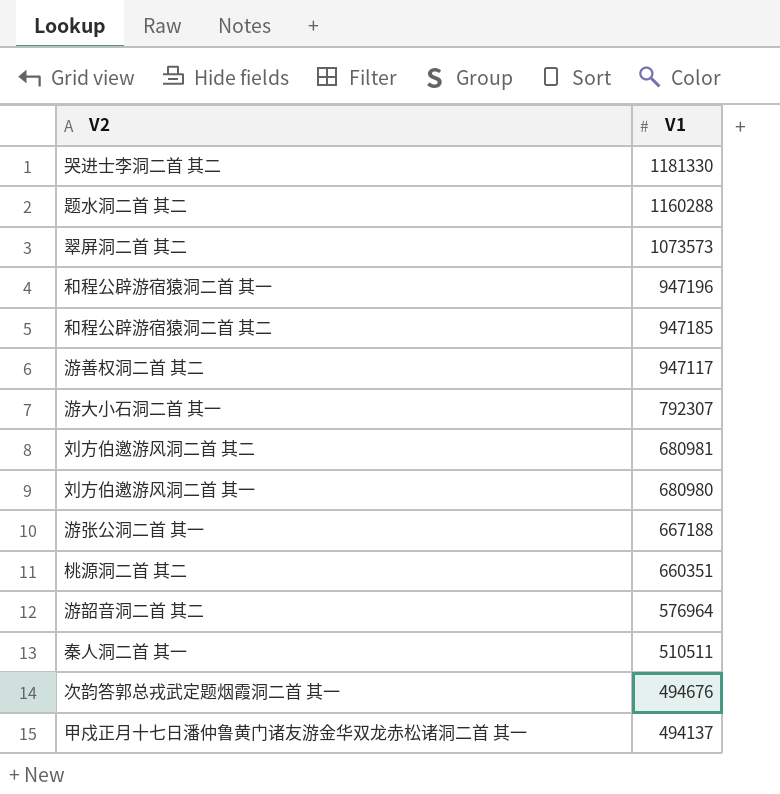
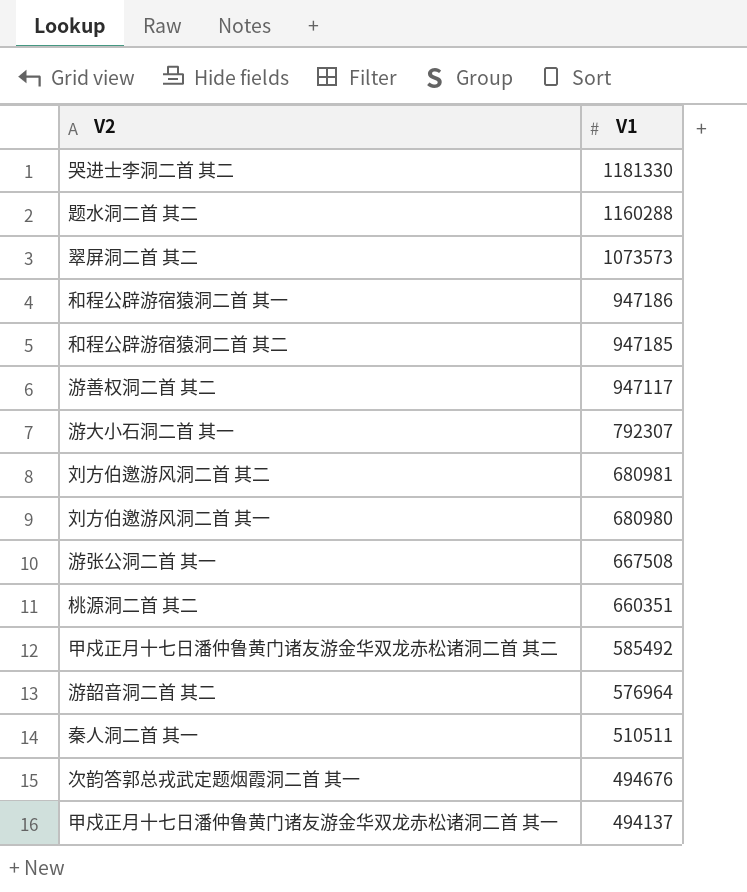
和程公辟游宿猿洞二首 其一 | V1: 947196 -> 947186
游张公洞二首 其一 | V1: 667188 -> 667508
row 甲戍正月十七日潘仲鲁黄门诸友游金华双龙赤松诸洞二首 其二: none -> 585492

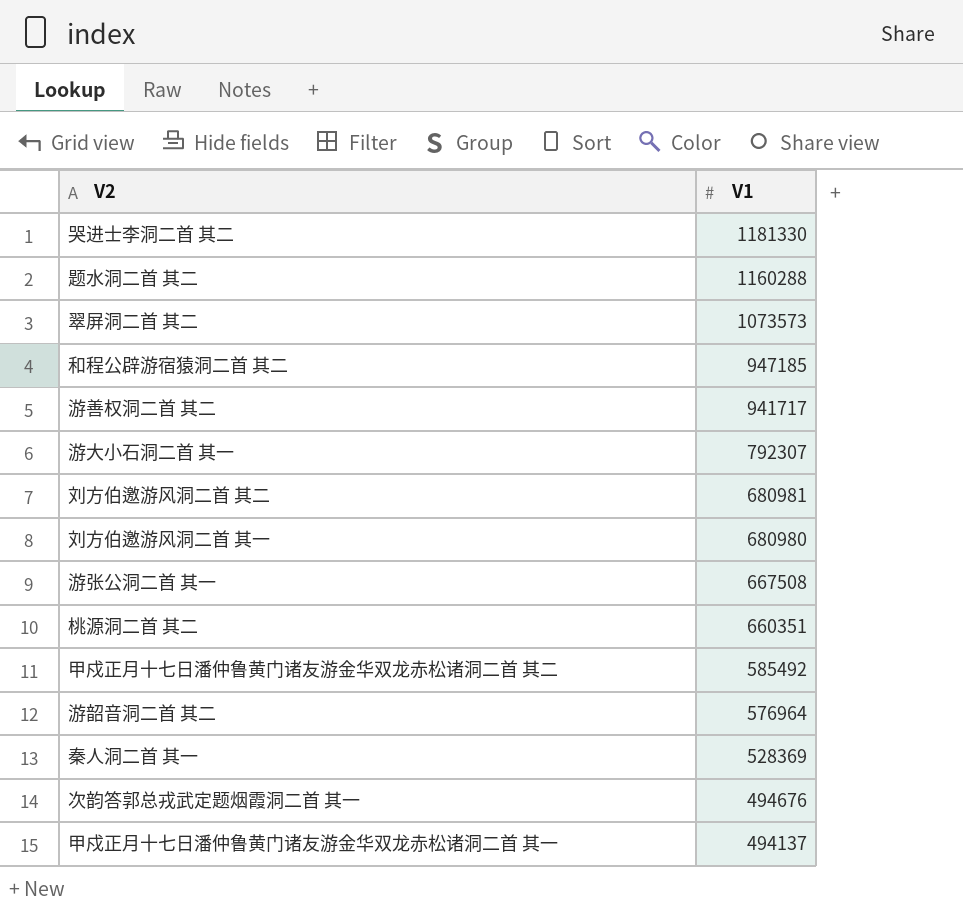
row 和程公辟游宿猿洞二首 其一: 947186 -> none
游善权洞二首 其二 | V1: 947117 -> 941717
秦人洞二首 其一 | V1: 510511 -> 528369

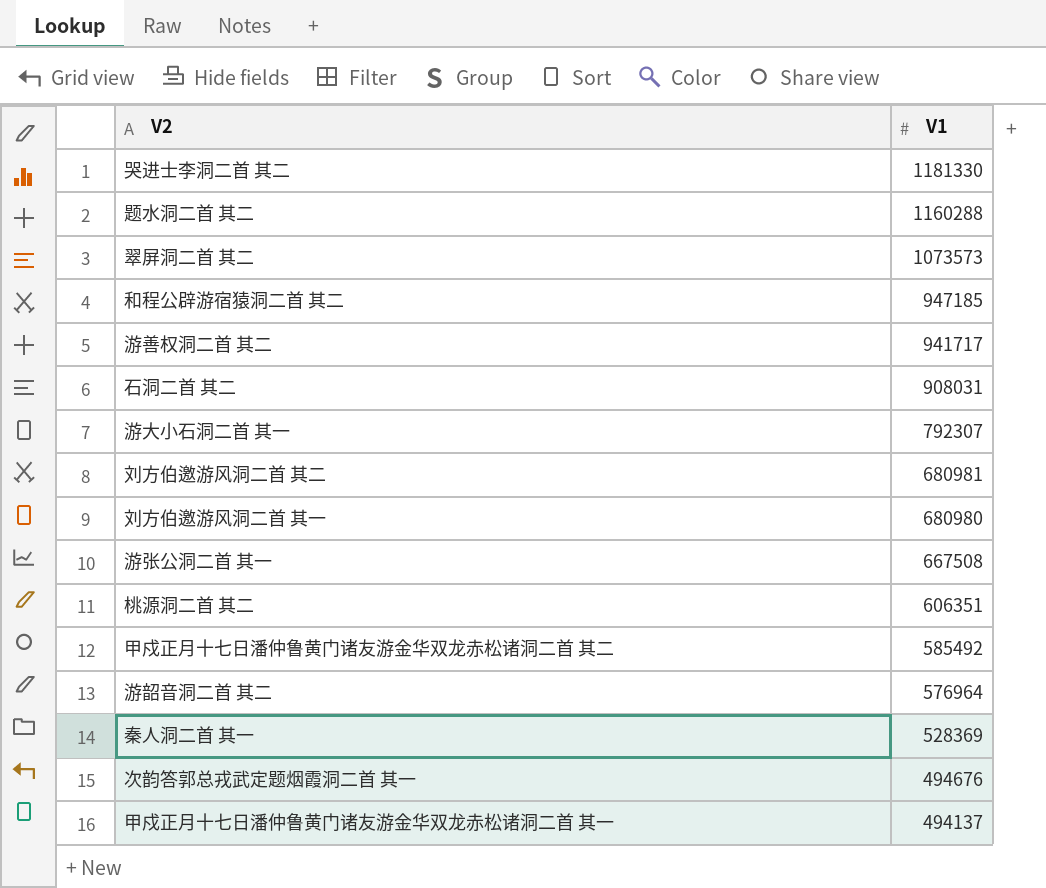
row 石洞二首 其二: none -> 908031
桃源洞二首 其二 | V1: 660351 -> 606351

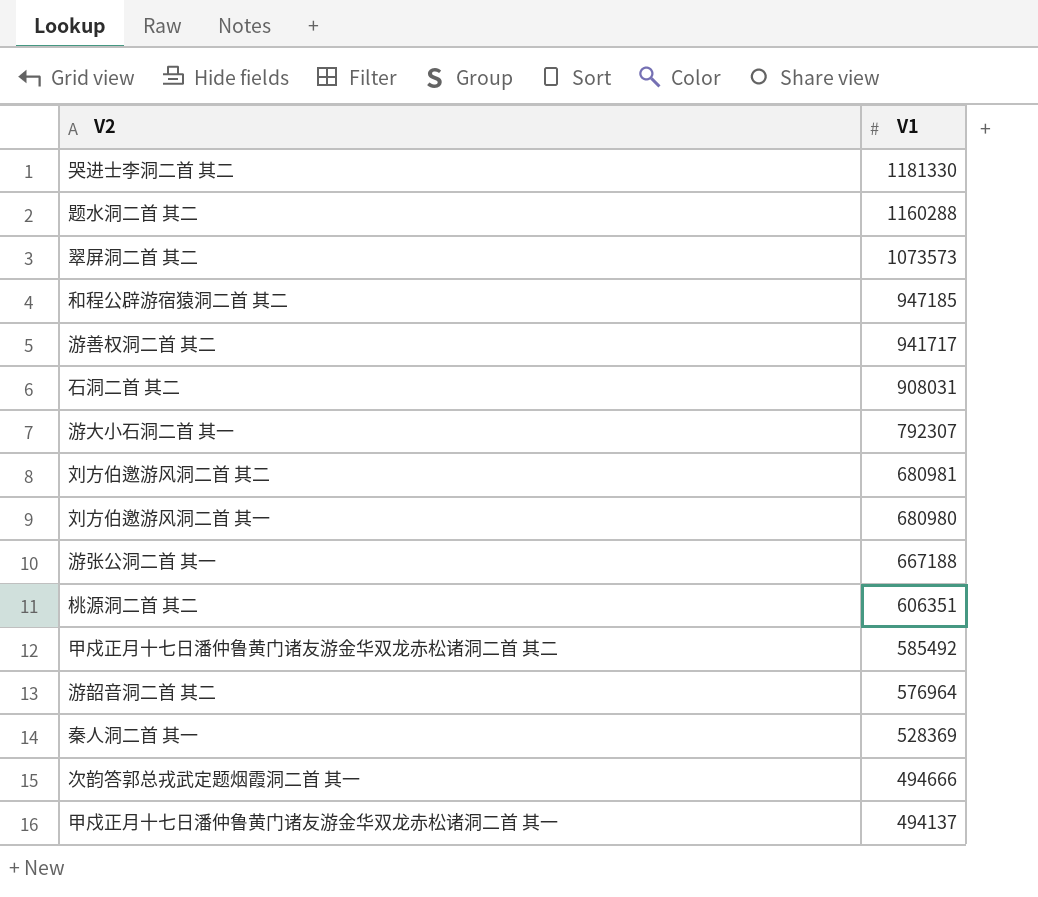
游张公洞二首 其一 | V1: 667508 -> 667188
次韵答郭总戎武定题烟霞洞二首 其一 | V1: 494676 -> 494666

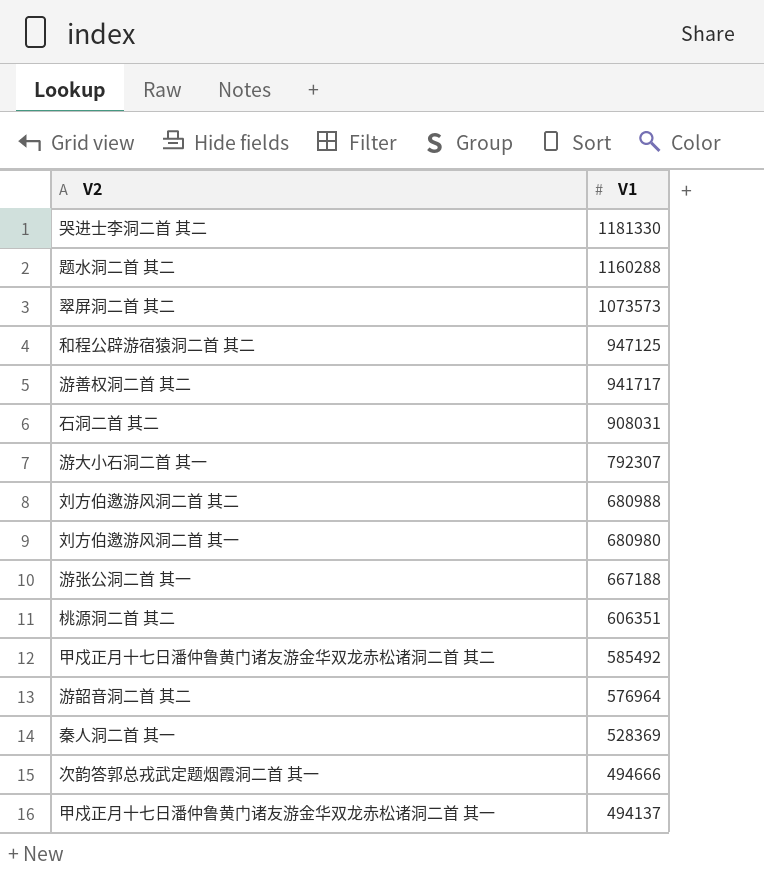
和程公辟游宿猿洞二首 其二 | V1: 947185 -> 947125
刘方伯邀游风洞二首 其二 | V1: 680981 -> 680988

